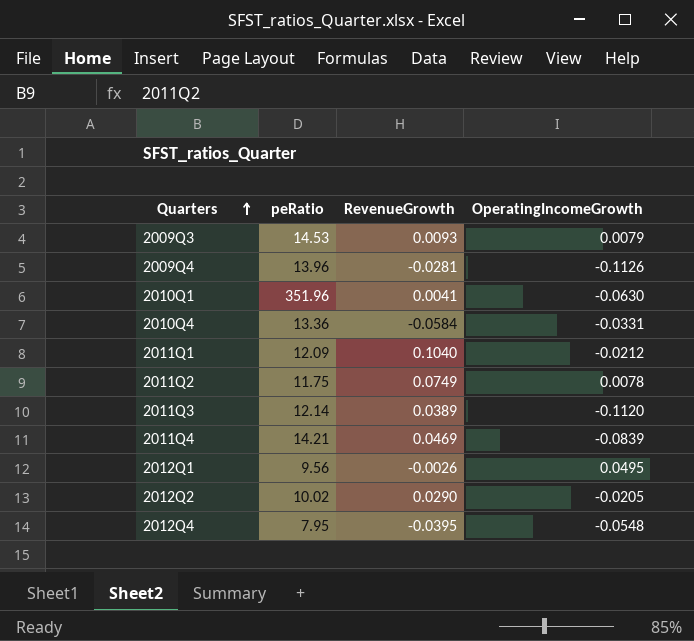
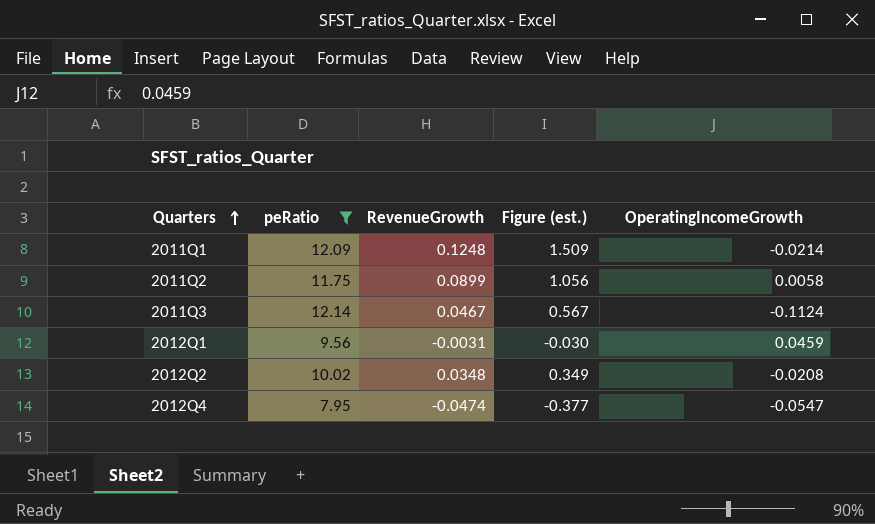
filter: none -> peRatio <= 12.14
column Figure (est.) | formula: none -> [peRatio] * [RevenueGrowth]
2011Q1 | RevenueGrowth: 0.1040 -> 0.1248
2011Q1 | OperatingIncomeGrowth: -0.0212 -> -0.0214
2011Q2 | RevenueGrowth: 0.0749 -> 0.0899
2011Q2 | OperatingIncomeGrowth: 0.0078 -> 0.0058
2011Q3 | RevenueGrowth: 0.0389 -> 0.0467
2011Q3 | OperatingIncomeGrowth: -0.1120 -> -0.1124
2012Q1 | RevenueGrowth: -0.0026 -> -0.0031
2012Q1 | OperatingIncomeGrowth: 0.0495 -> 0.0459
2012Q2 | RevenueGrowth: 0.0290 -> 0.0348
2012Q2 | OperatingIncomeGrowth: -0.0205 -> -0.0208
2012Q4 | RevenueGrowth: -0.0395 -> -0.0474
2012Q4 | OperatingIncomeGrowth: -0.0548 -> -0.0547

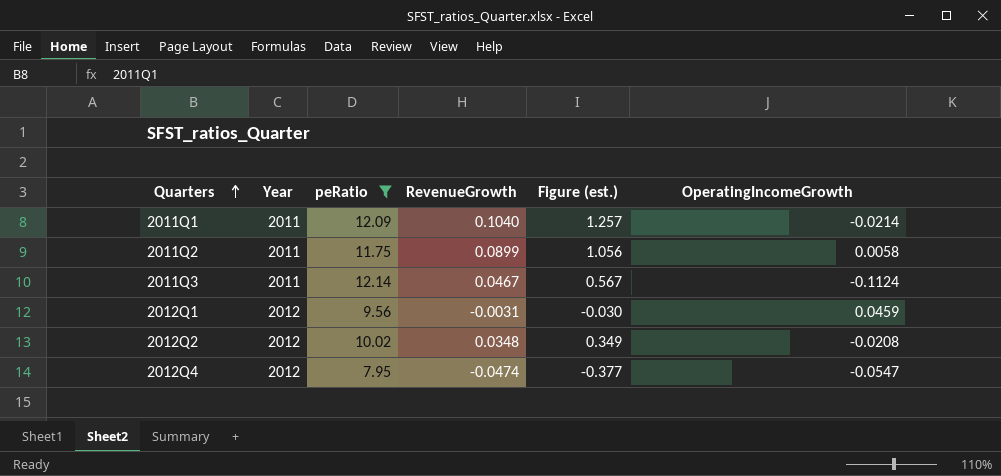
column Year | position: none -> 2
2011Q1 | RevenueGrowth: 0.1248 -> 0.1040
2011Q1 | Figure (est.): 1.509 -> 1.257

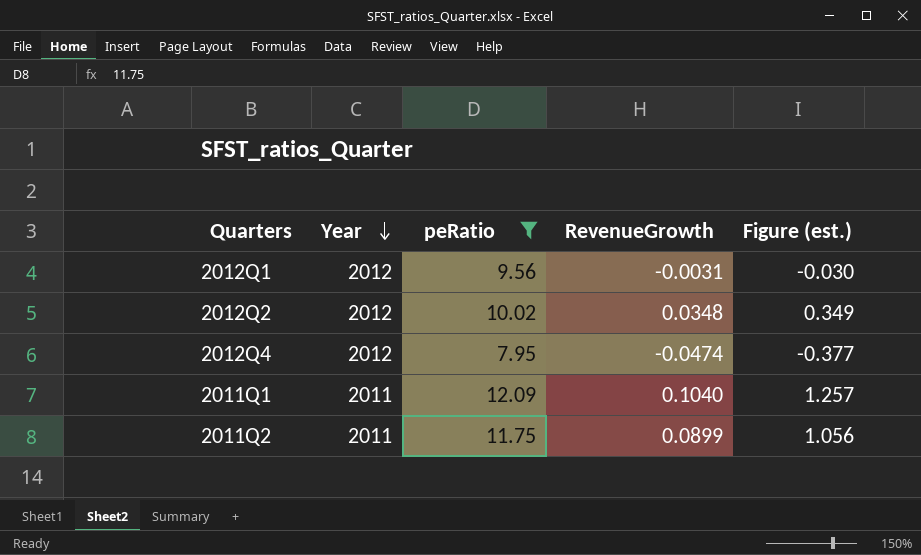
row order: Quarters ascending -> Year descending
column OperatingIncomeGrowth | position: 6 -> none
row 2011Q3: 2011 | 12.14 | 0.0467 | 0.567 | -0.1124 -> none

